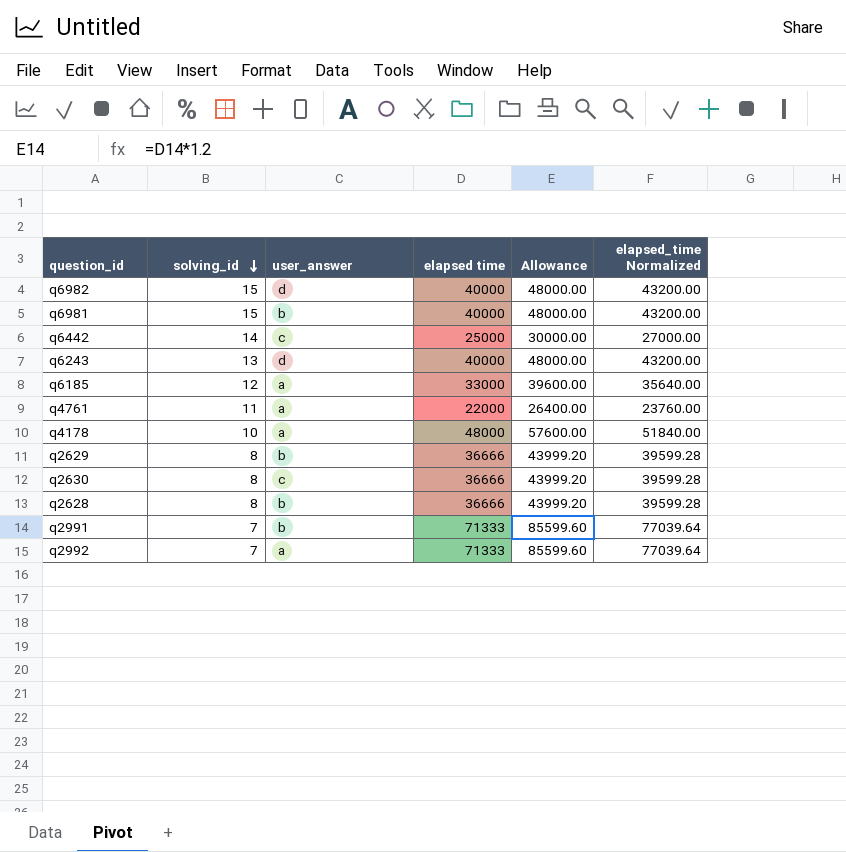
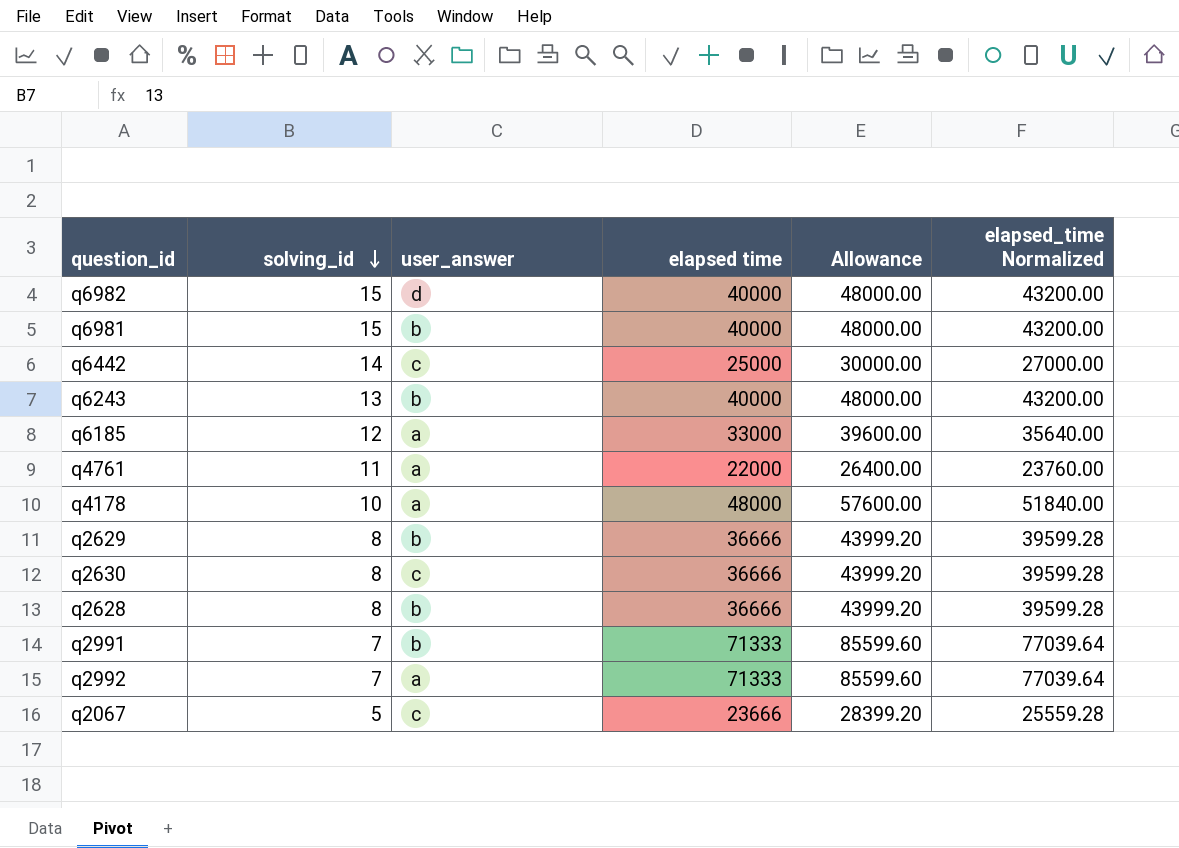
q6243 | user_answer: d -> b
row q2067: none -> 5 | c | 23666 | 28399.20 | 25559.28

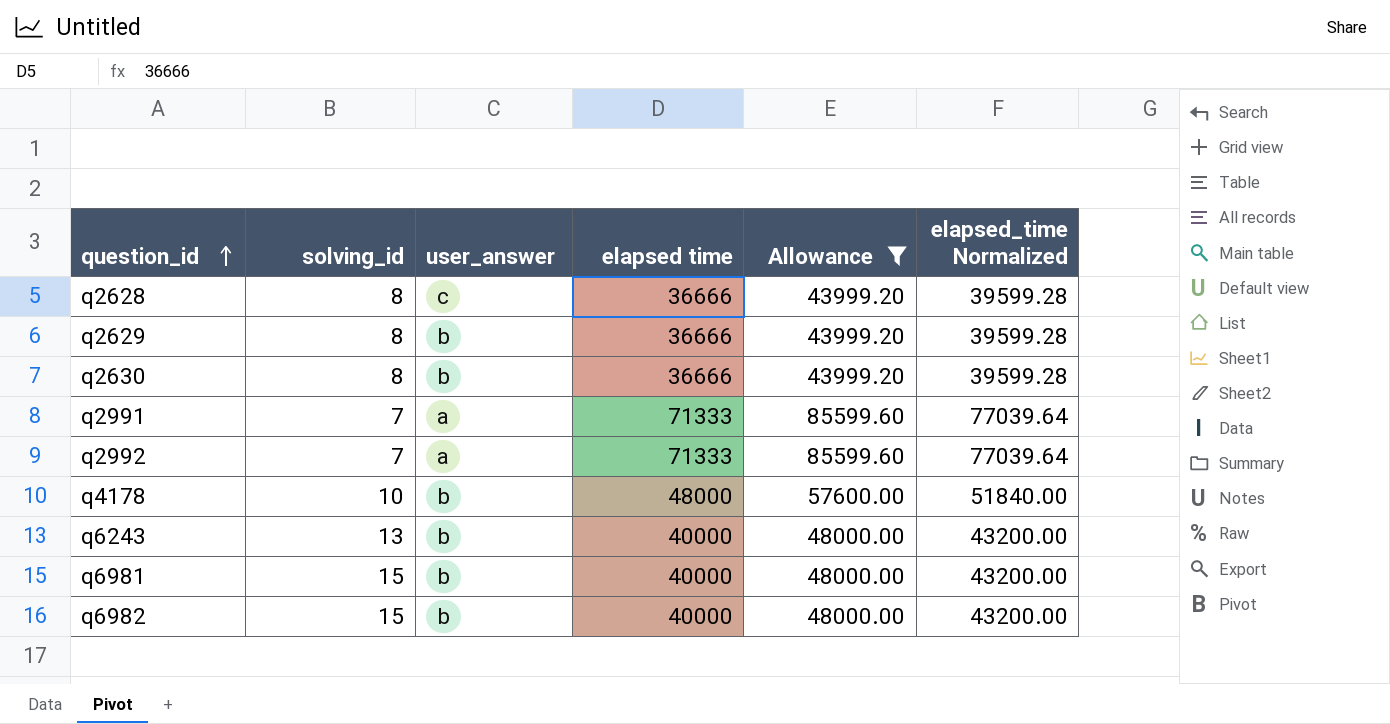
filter: none -> Allowance >= 43999.20
row order: solving_id descending -> question_id ascending
q2628 | user_answer: b -> c
q2630 | user_answer: c -> b
q2991 | user_answer: b -> a
q4178 | user_answer: a -> b
q6982 | user_answer: d -> b

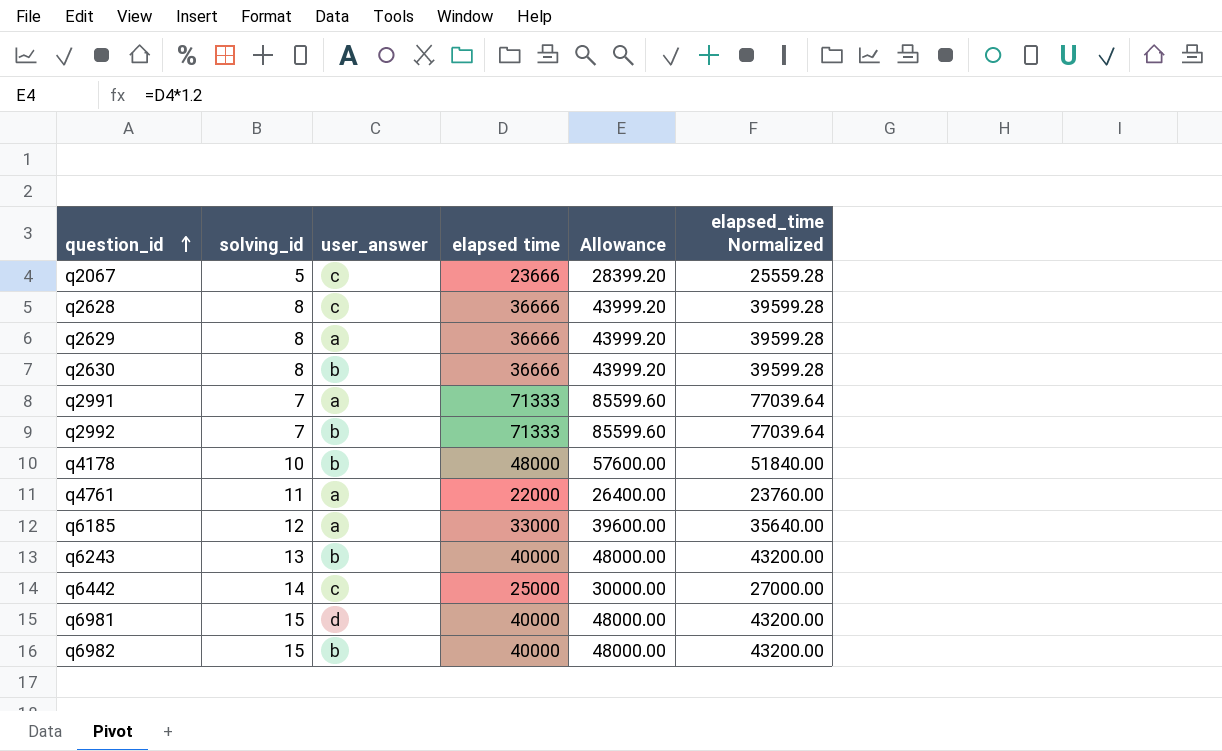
filter: Allowance >= 43999.20 -> none
q2629 | user_answer: b -> a
q2992 | user_answer: a -> b
q6981 | user_answer: b -> d

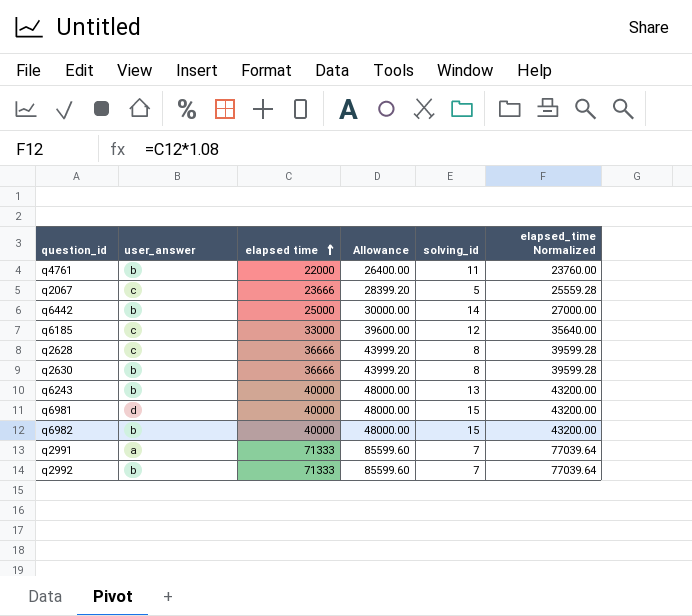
row order: question_id ascending -> elapsed time ascending
column solving_id | position: 2 -> 5
row q2629: 8 | a | 36666 | 43999.20 | 39599.28 -> none
row q4178: 10 | b | 48000 | 57600.00 | 51840.00 -> none
q4761 | user_answer: a -> b
q6442 | user_answer: c -> b
q6185 | user_answer: a -> c

